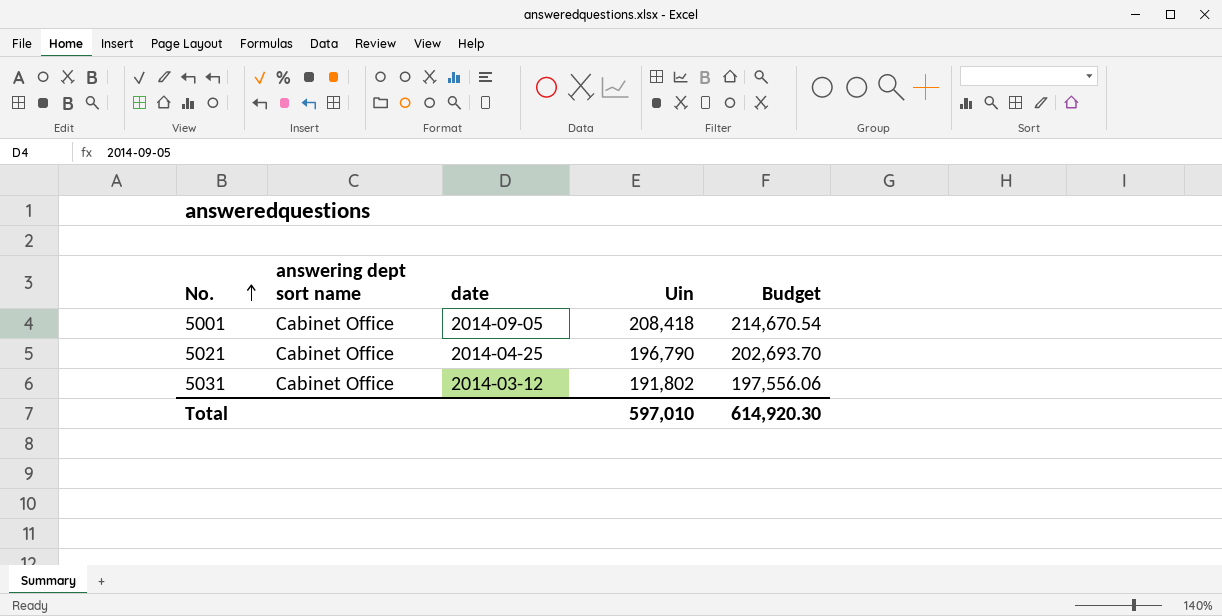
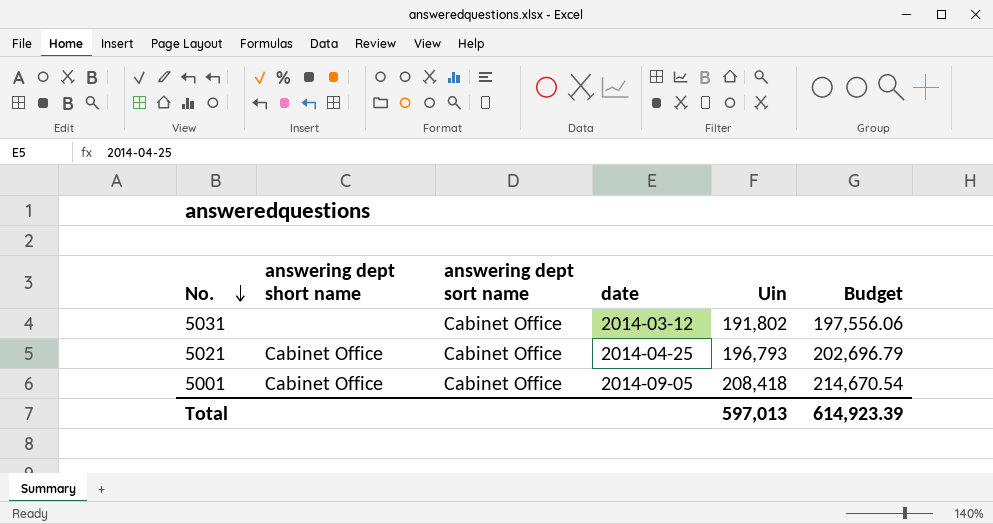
row order: No. ascending -> No. descending
column answering dept short name | position: none -> 2
5021 | Uin: 196,790 -> 196,793
5021 | Budget: 202,693.70 -> 202,696.79
Total | Uin: 597,010 -> 597,013
Total | Budget: 614,920.30 -> 614,923.39

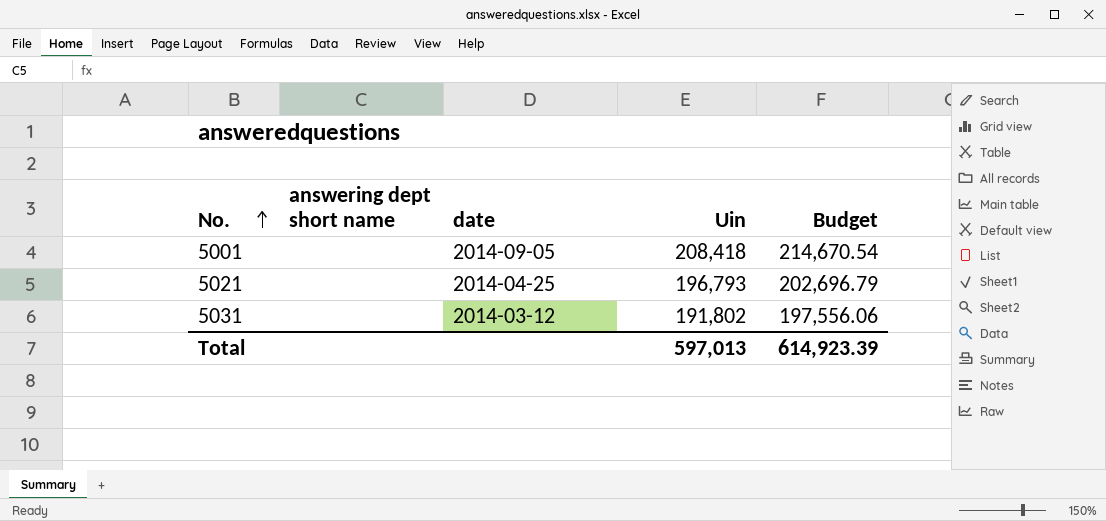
row order: No. descending -> No. ascending
column answering dept sort name | position: 3 -> none
5001 | answering dept short name: Cabinet Office -> none
5021 | answering dept short name: Cabinet Office -> none

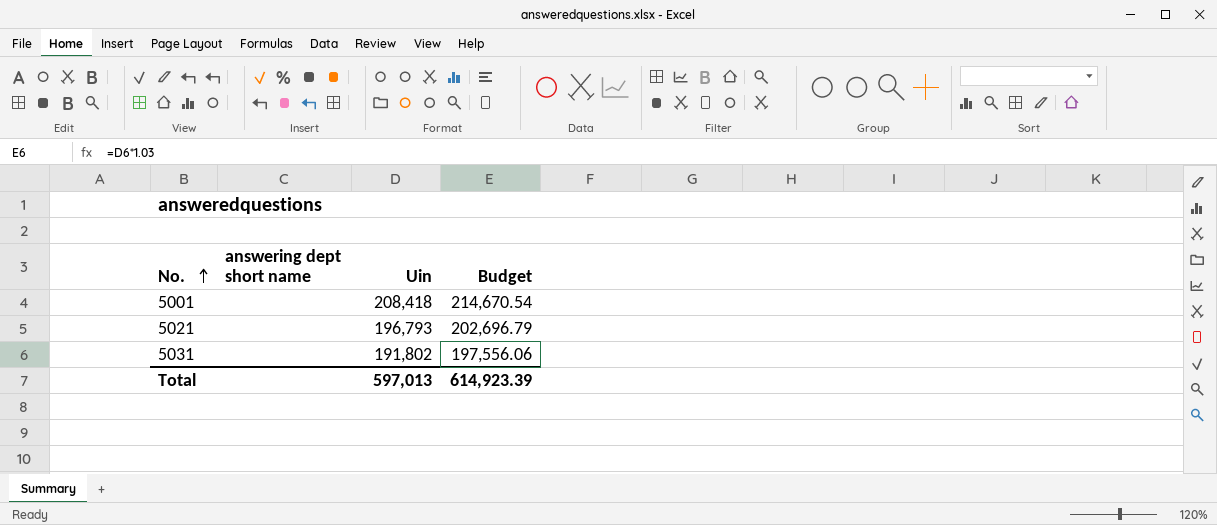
column date | position: 3 -> none

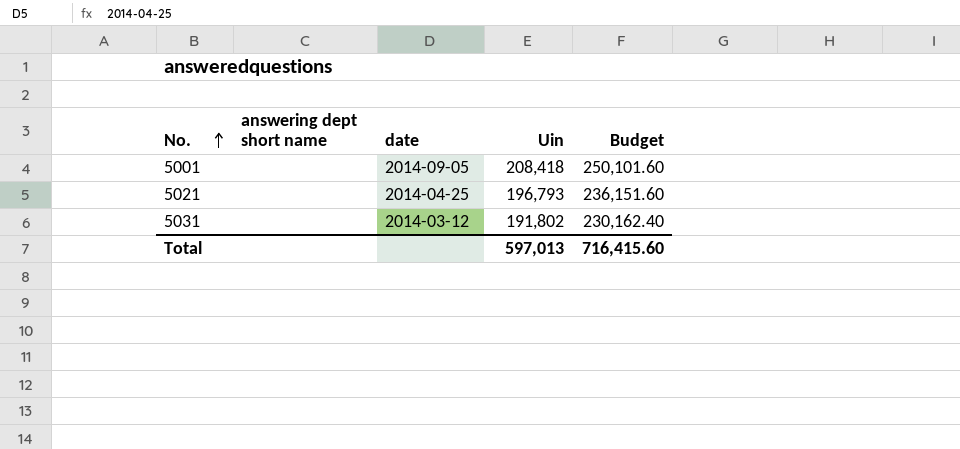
column date | position: none -> 3
column Budget | formula: [Uin] * 1.03 -> [Uin] * 1.2
Total | Budget: 614,923.39 -> 716,415.60

